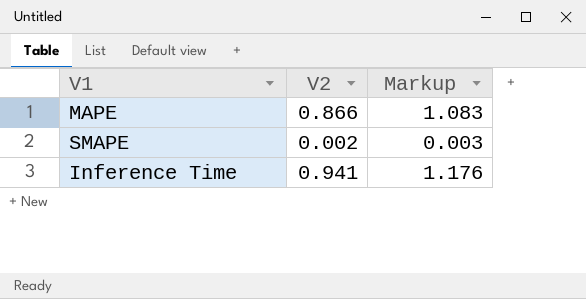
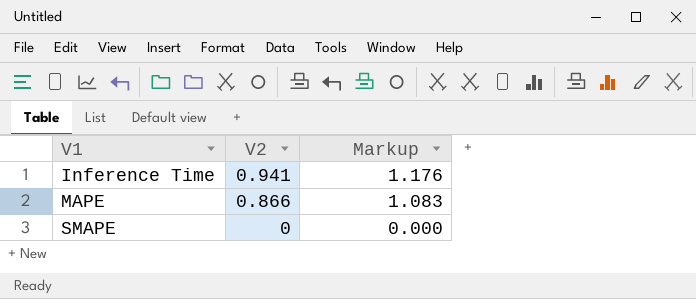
row order: none -> V1 ascending
SMAPE | V2: 0.002 -> 0
SMAPE | Markup: 0.003 -> 0.000

